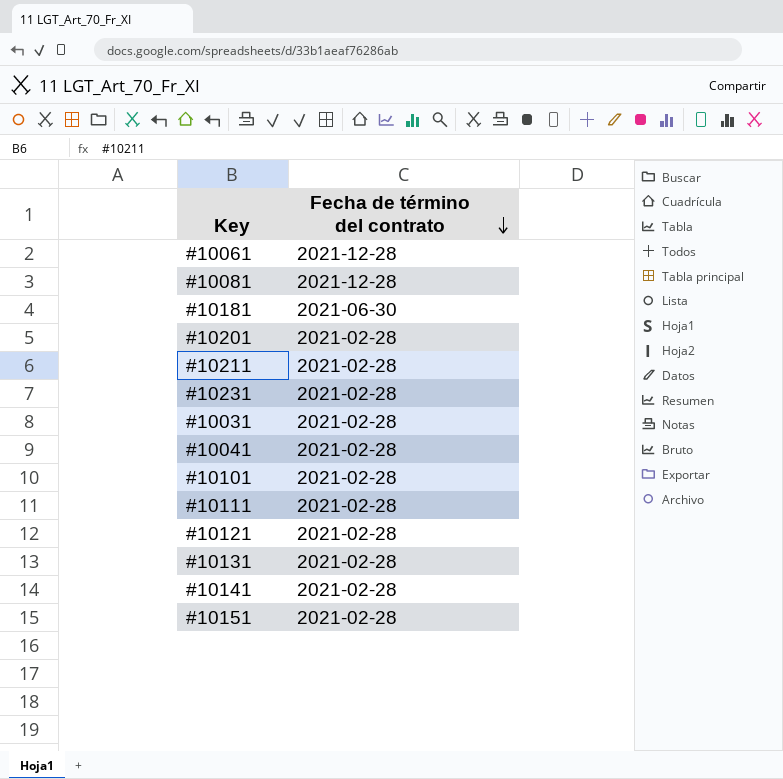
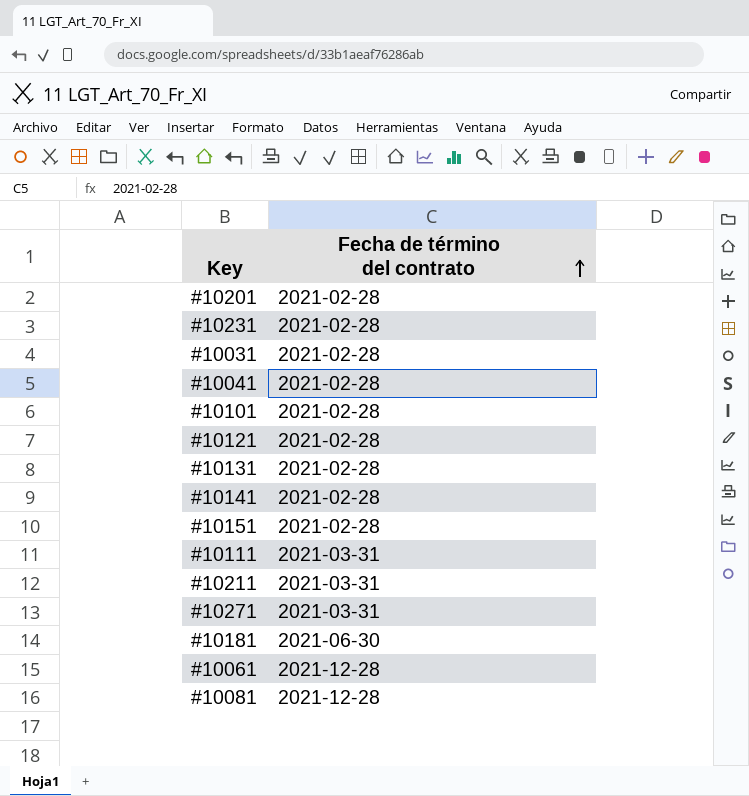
row order: Fecha de término del contrato descending -> Fecha de término del contrato ascending
#10111 | Fecha de término del contrato: 2021-02-28 -> 2021-03-31
#10211 | Fecha de término del contrato: 2021-02-28 -> 2021-03-31
row #10271: none -> 2021-03-31

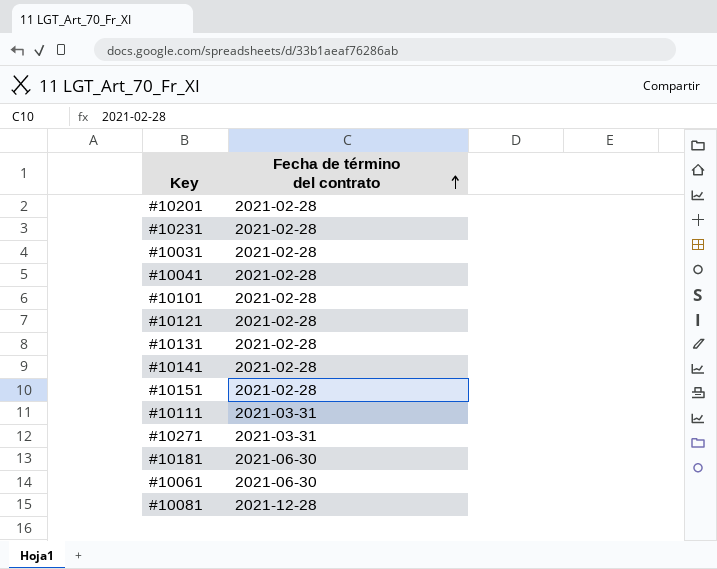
row #10211: 2021-03-31 -> none
#10061 | Fecha de término del contrato: 2021-12-28 -> 2021-06-30

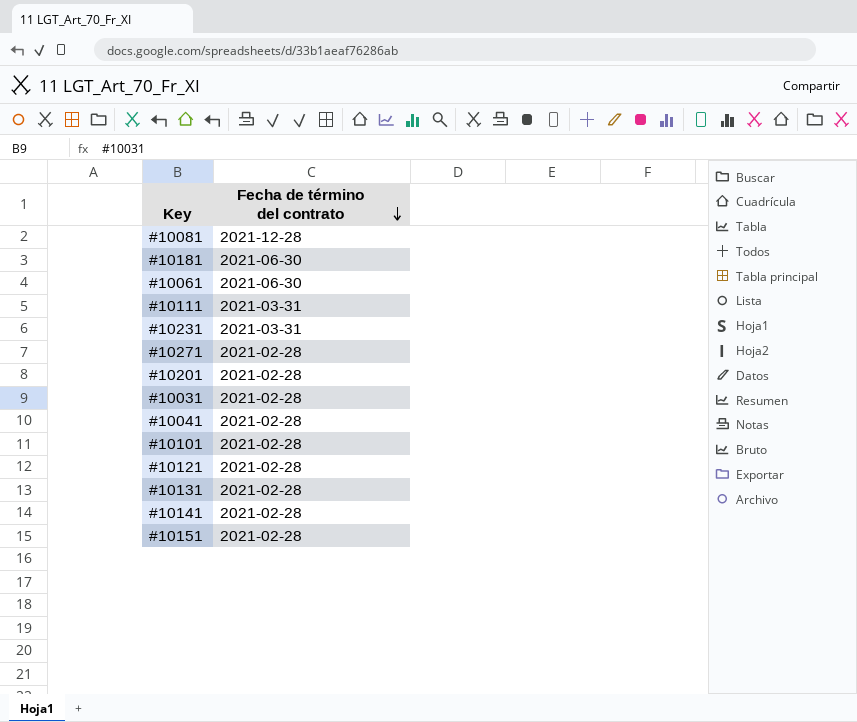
row order: Fecha de término del contrato ascending -> Fecha de término del contrato descending
#10231 | Fecha de término del contrato: 2021-02-28 -> 2021-03-31
#10271 | Fecha de término del contrato: 2021-03-31 -> 2021-02-28

